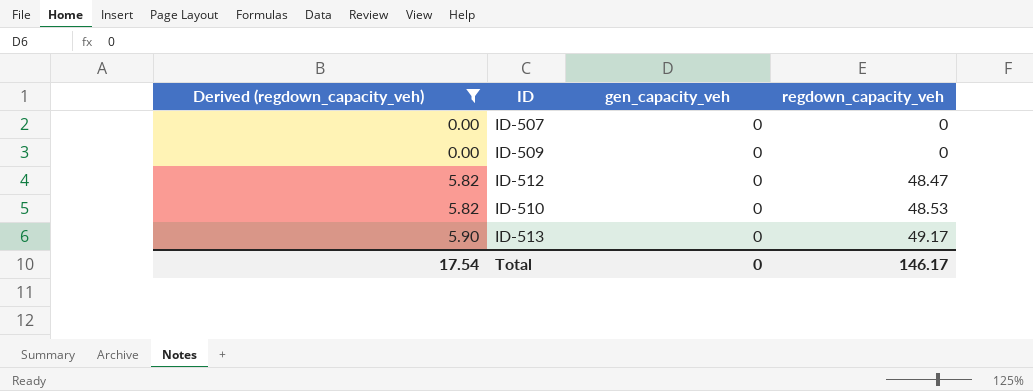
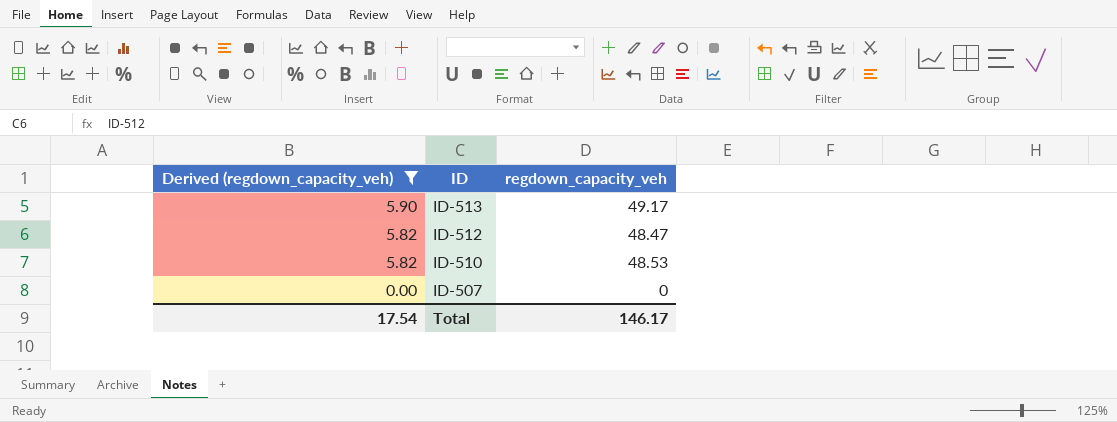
row order: Derived (regdown_capacity_veh) ascending -> Derived (regdown_capacity_veh) descending
column gen_capacity_veh | position: 3 -> none
row ID-509: 0.00 | 0 | 0 -> none

